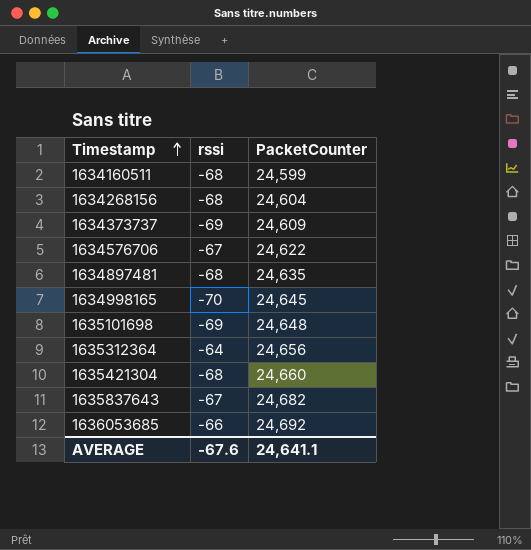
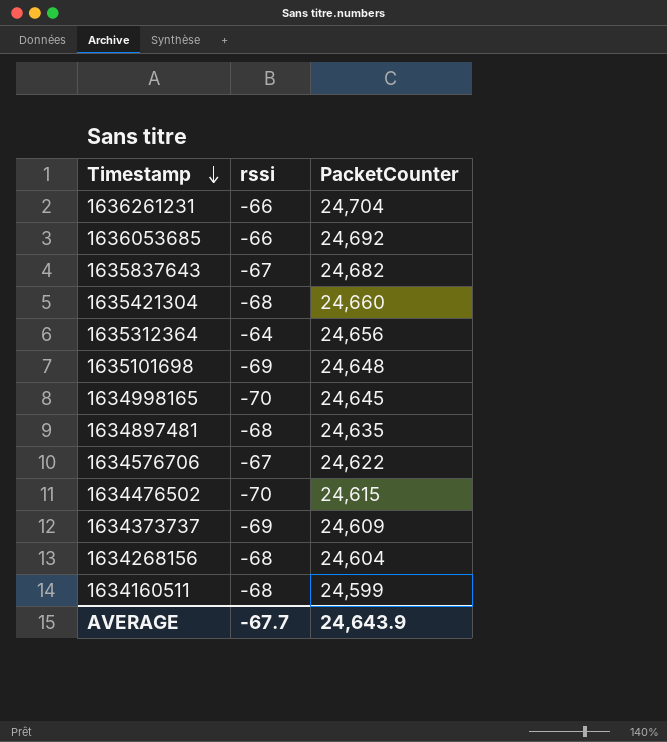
row order: Timestamp ascending -> Timestamp descending
row 1636261231: none -> -66 | 24,704
row 1634476502: none -> -70 | 24,615
AVERAGE | rssi: -67.6 -> -67.7
AVERAGE | PacketCounter: 24,641.1 -> 24,643.9

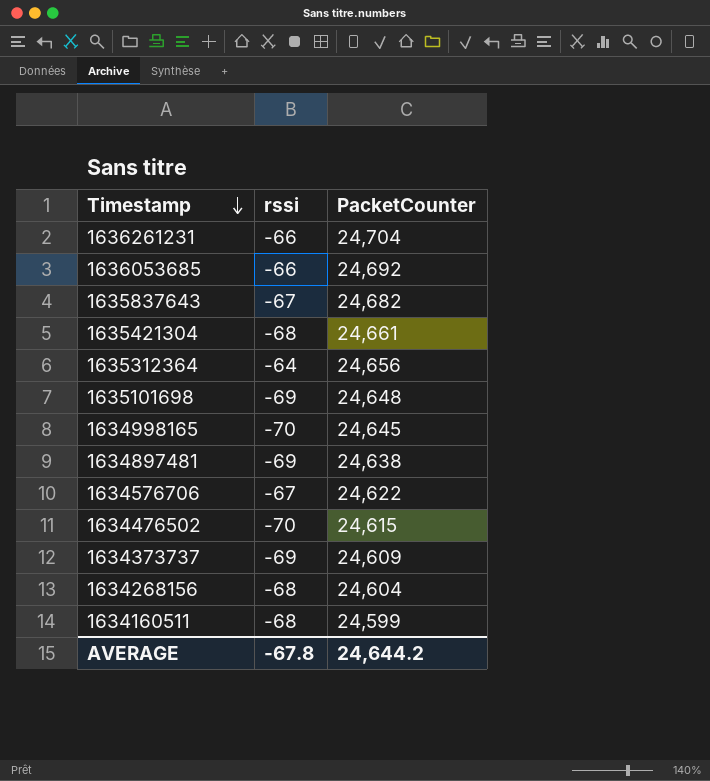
1635421304 | PacketCounter: 24,660 -> 24,661
1634897481 | rssi: -68 -> -69
1634897481 | PacketCounter: 24,635 -> 24,638
AVERAGE | rssi: -67.7 -> -67.8
AVERAGE | PacketCounter: 24,643.9 -> 24,644.2

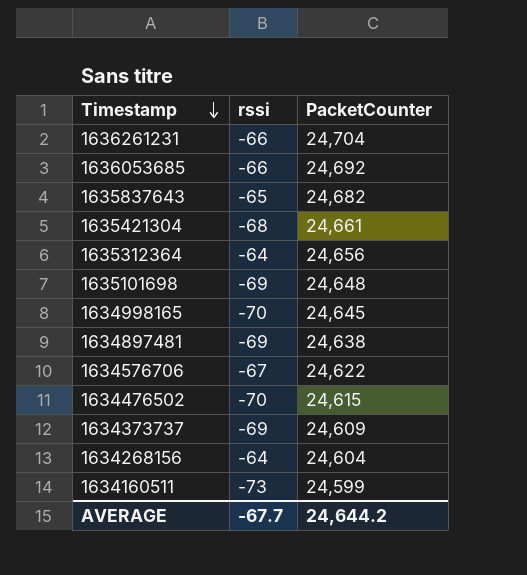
1635837643 | rssi: -67 -> -65
1634268156 | rssi: -68 -> -64
1634160511 | rssi: -68 -> -73
AVERAGE | rssi: -67.8 -> -67.7

